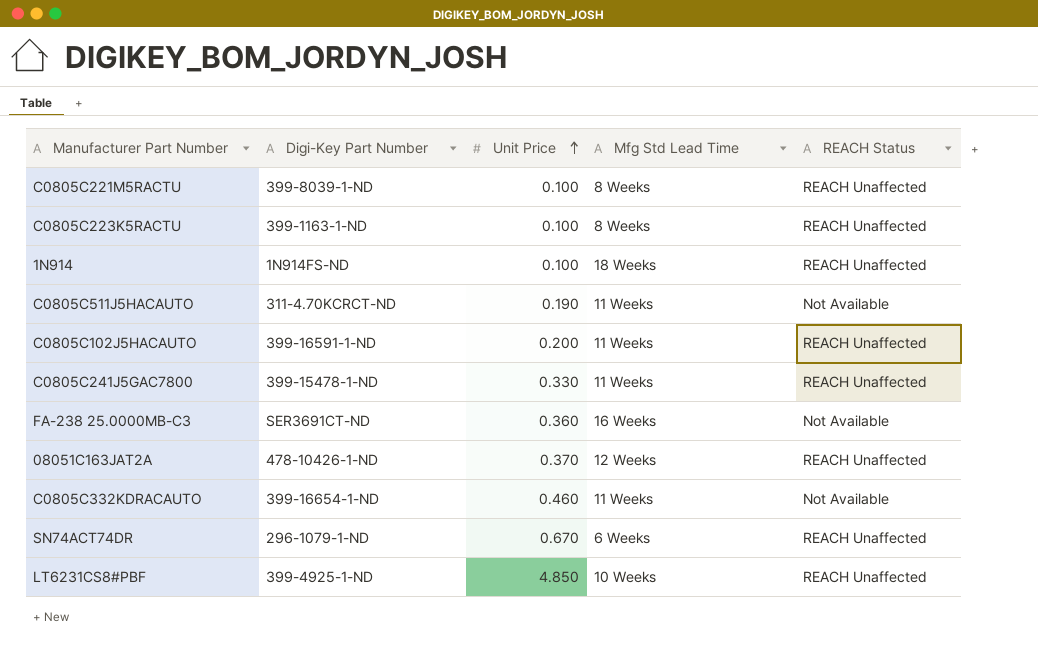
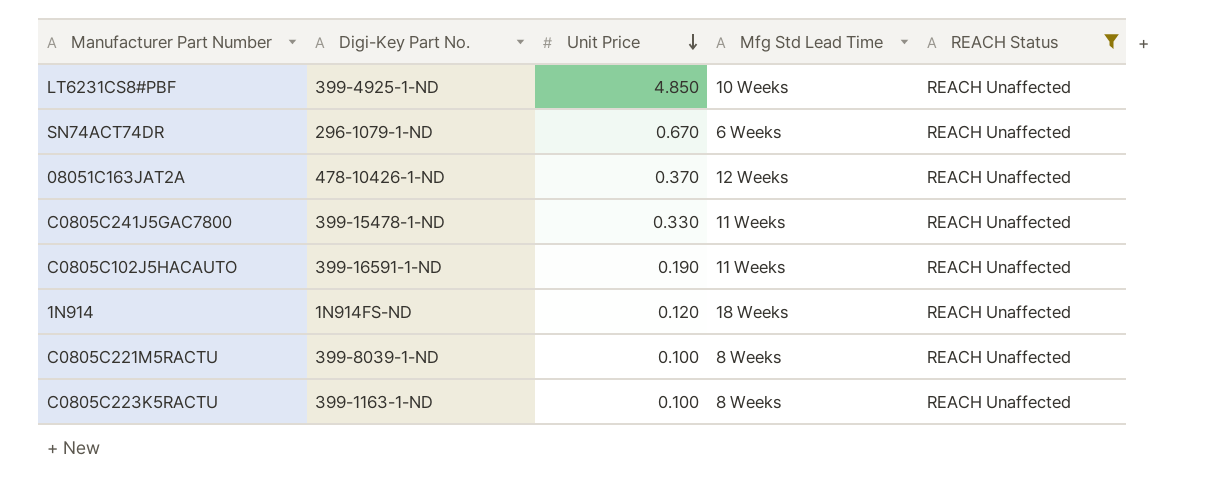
filter: none -> REACH Status = REACH Unaffected
row order: Unit Price ascending -> Unit Price descending
column name: Digi-Key Part Number -> Digi-Key Part No.
C0805C102J5HACAUTO | Unit Price: 0.200 -> 0.190
1N914 | Unit Price: 0.100 -> 0.120

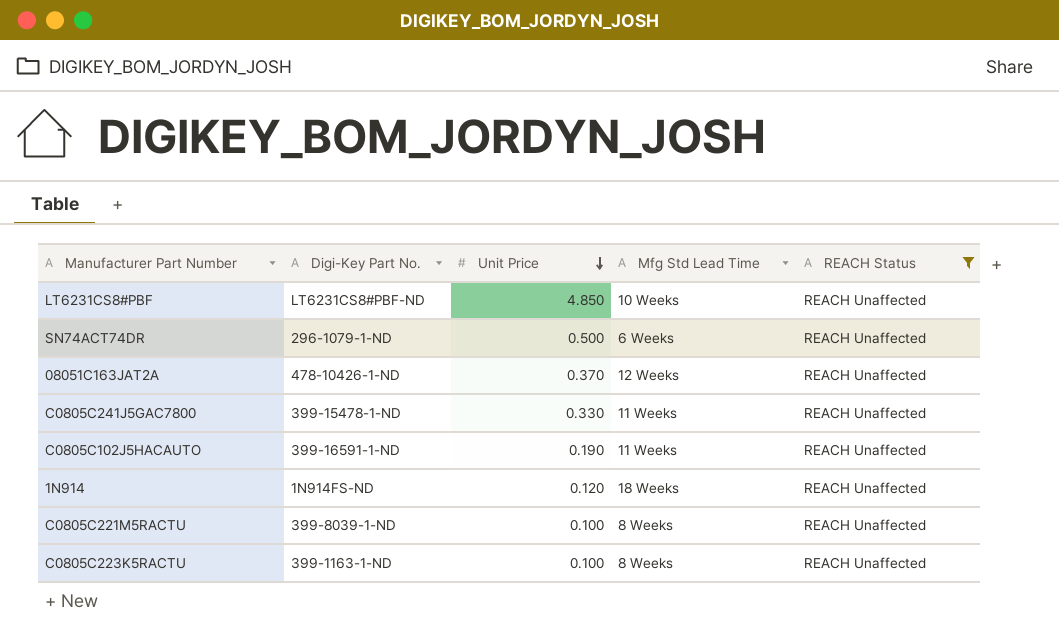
LT6231CS8#PBF | Digi-Key Part No.: 399-4925-1-ND -> LT6231CS8#PBF-ND
SN74ACT74DR | Unit Price: 0.670 -> 0.500

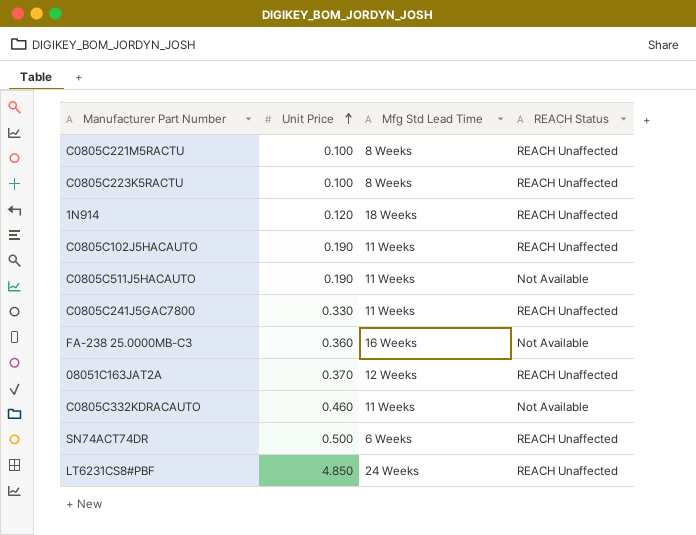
filter: REACH Status = REACH Unaffected -> none
row order: Unit Price descending -> Unit Price ascending
column Digi-Key Part No. | position: 2 -> none
LT6231CS8#PBF | Mfg Std Lead Time: 10 Weeks -> 24 Weeks

